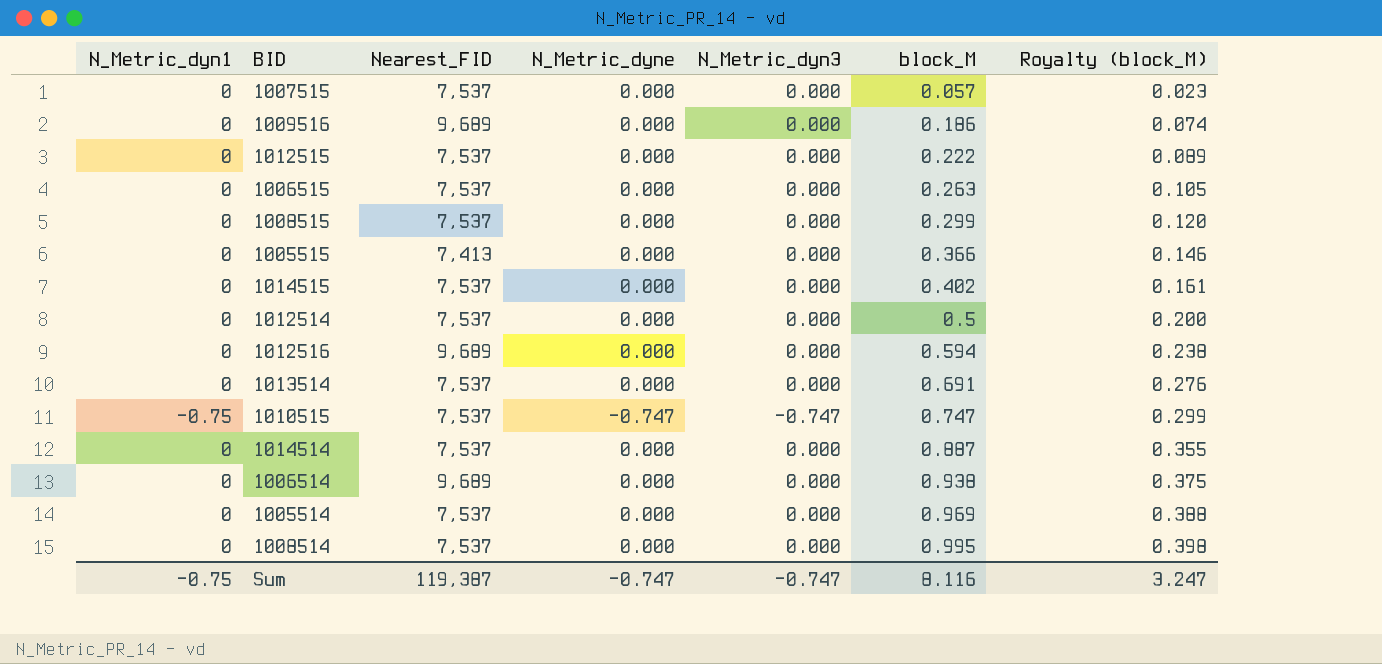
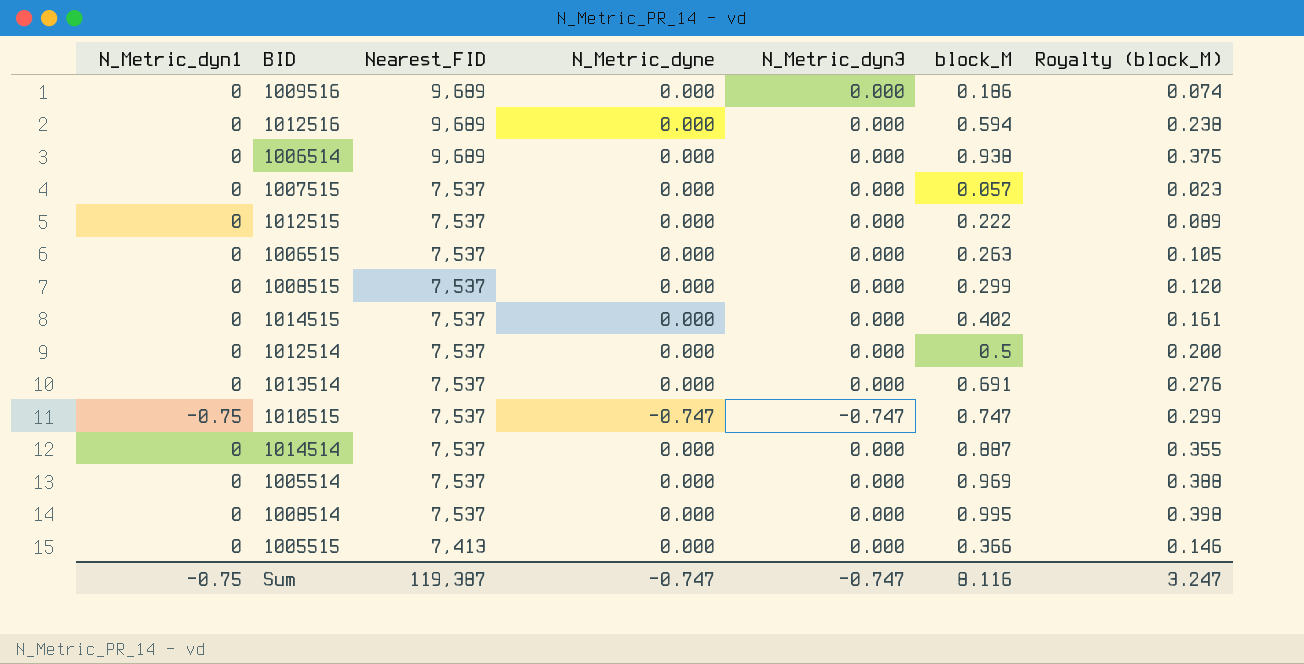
row order: block_M ascending -> Nearest_FID descending

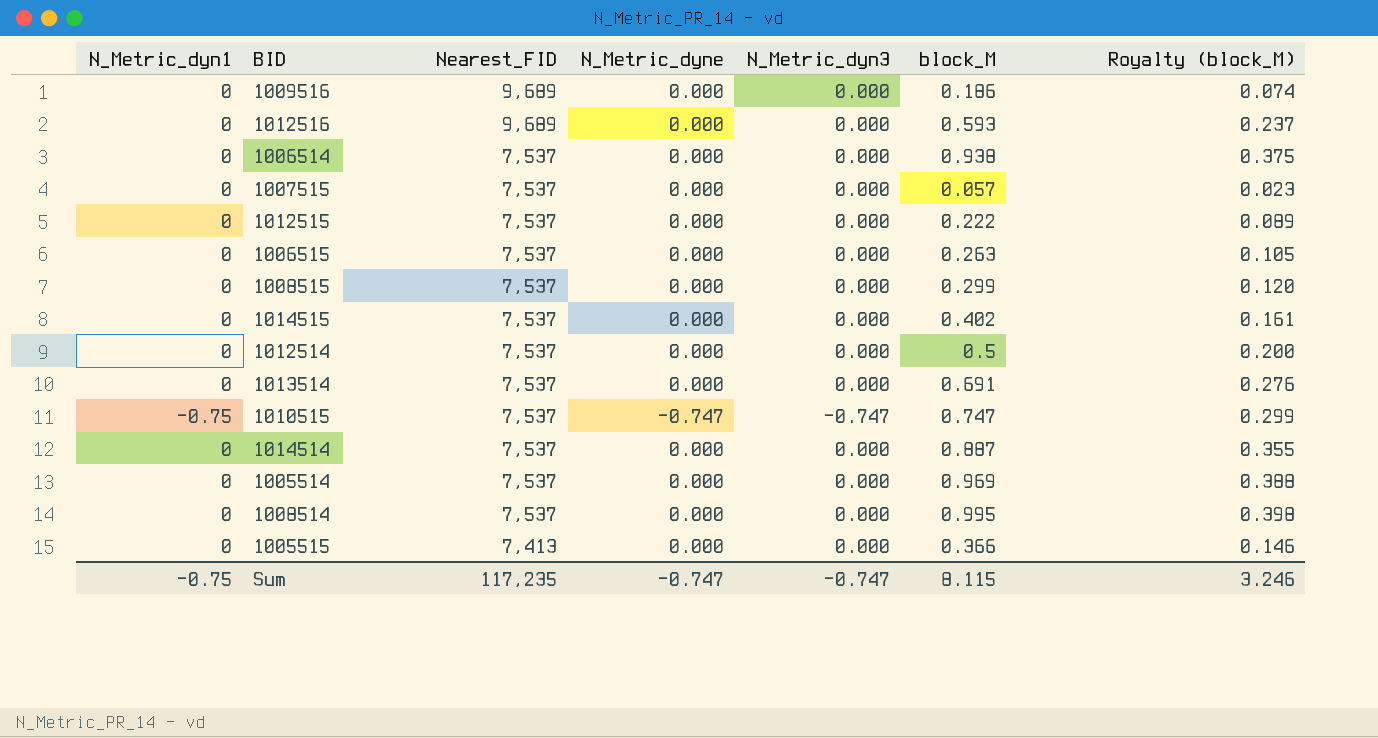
1012516 | block_M: 0.594 -> 0.593
1012516 | Royalty (block_M): 0.238 -> 0.237
1006514 | Nearest_FID: 9,689 -> 7,537
Sum | Nearest_FID: 119,387 -> 117,235
Sum | block_M: 8.116 -> 8.115
Sum | Royalty (block_M): 3.247 -> 3.246

